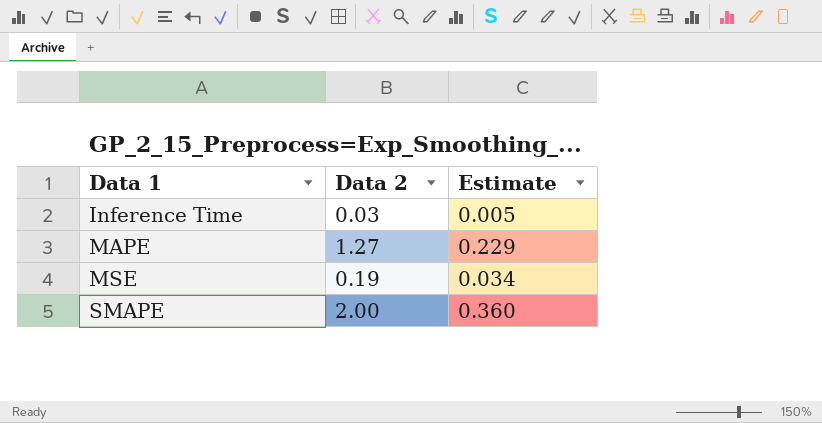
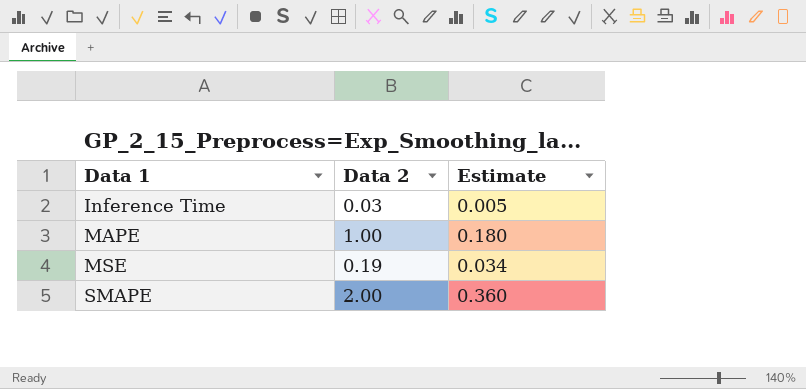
MAPE | Data 2: 1.27 -> 1.00
MAPE | Estimate: 0.229 -> 0.180

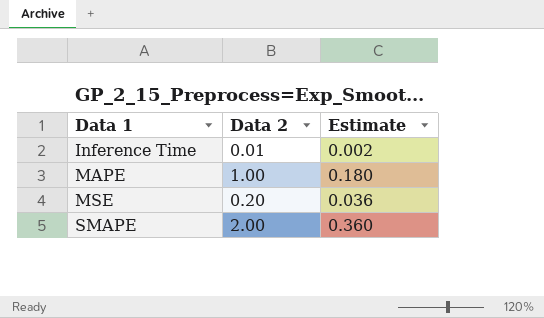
Inference Time | Data 2: 0.03 -> 0.01
Inference Time | Estimate: 0.005 -> 0.002
MSE | Data 2: 0.19 -> 0.20
MSE | Estimate: 0.034 -> 0.036

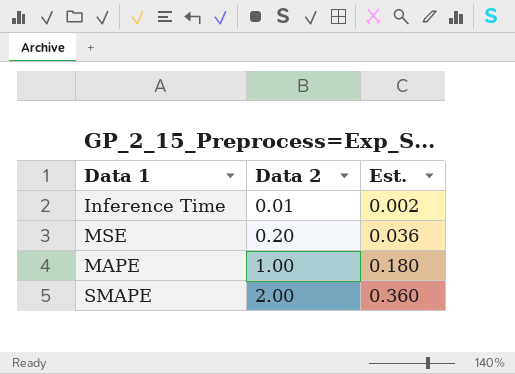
row order: Data 1 ascending -> Data 2 ascending
column name: Estimate -> Est.

